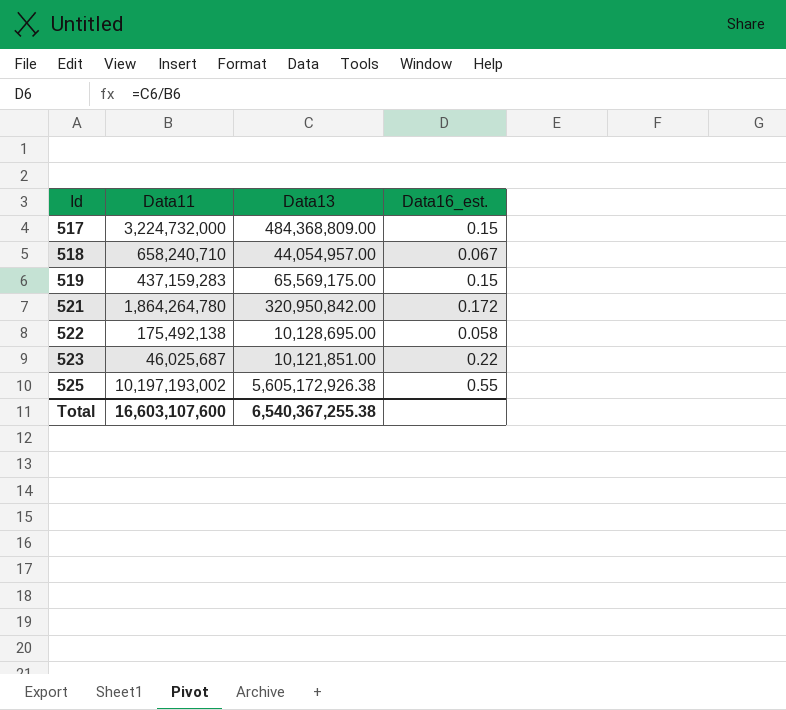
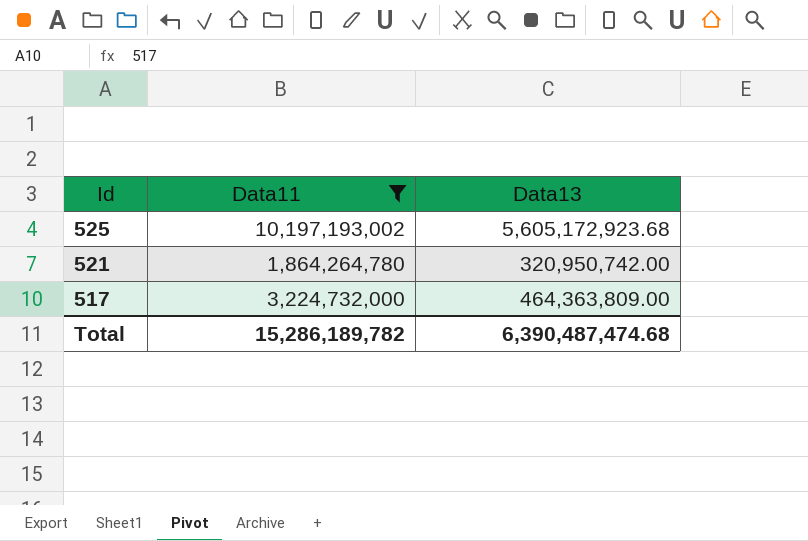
filter: none -> Data11 >= 1,864,264,780
row order: Id ascending -> Id descending
column Data16_est. | formula: [Data13] / [Data11] -> none
525 | Data13: 5,605,172,926.38 -> 5,605,172,923.68
521 | Data13: 320,950,842.00 -> 320,950,742.00
517 | Data13: 484,368,809.00 -> 464,363,809.00
Total | Data11: 16,603,107,600 -> 15,286,189,782
Total | Data13: 6,540,367,255.38 -> 6,390,487,474.68

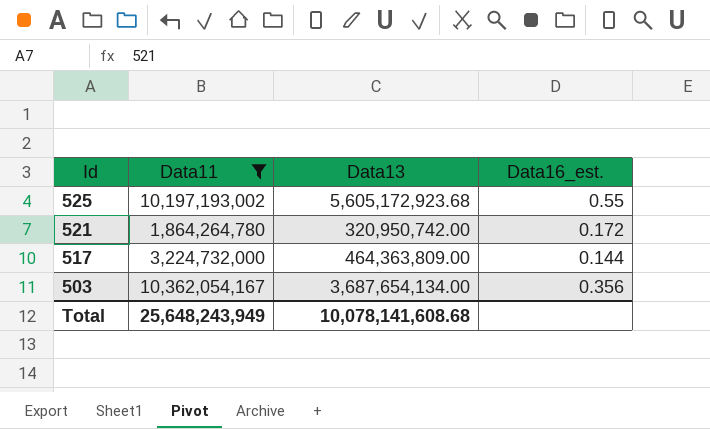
column Data16_est. | formula: none -> [Data13] / [Data11]
row 503: none -> 10,362,054,167 | 3,687,654,134.00 | 0.356
Total | Data11: 15,286,189,782 -> 25,648,243,949
Total | Data13: 6,390,487,474.68 -> 10,078,141,608.68

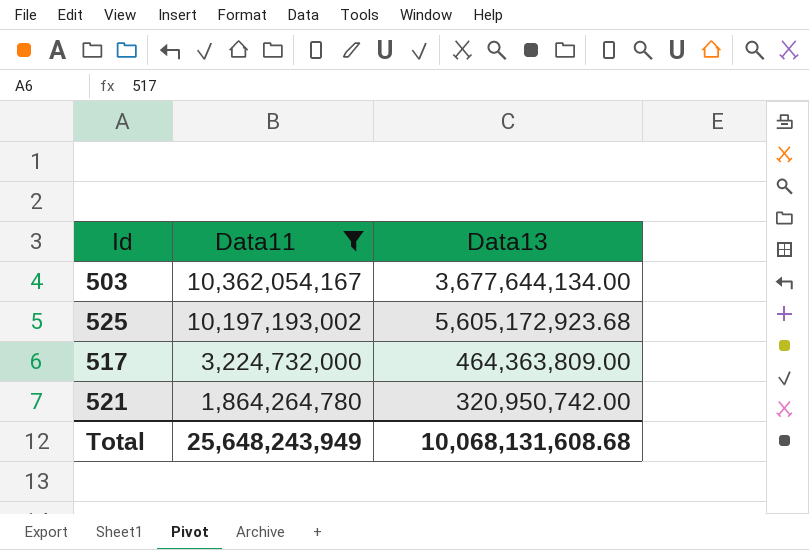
row order: Id descending -> Data11 descending
column Data16_est. | formula: [Data13] / [Data11] -> none
503 | Data13: 3,687,654,134.00 -> 3,677,644,134.00
Total | Data13: 10,078,141,608.68 -> 10,068,131,608.68

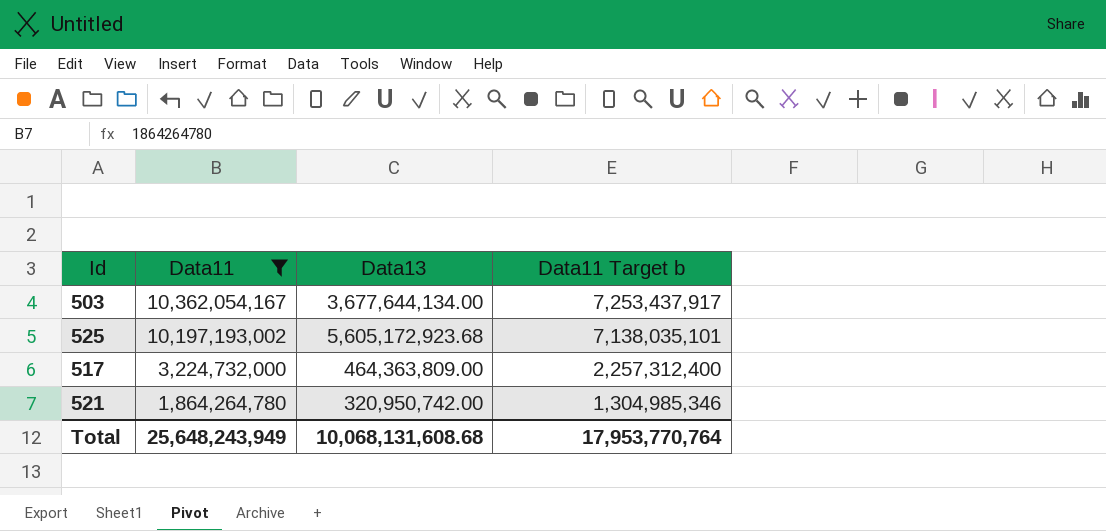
column Data11 Target b | formula: none -> [Data11] * 0.7

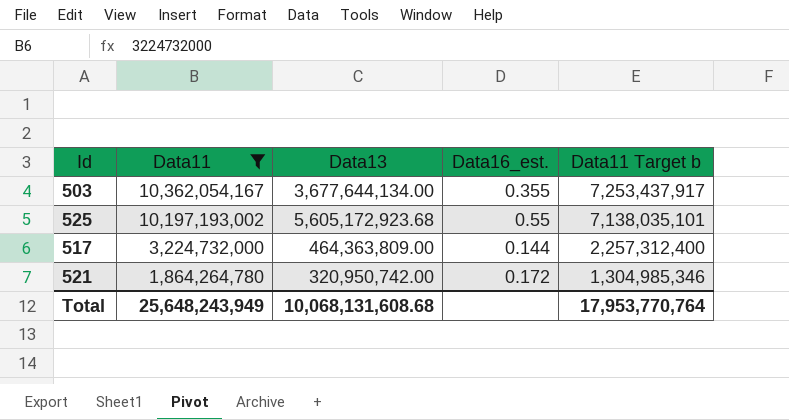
column Data16_est. | formula: none -> [Data13] / [Data11]

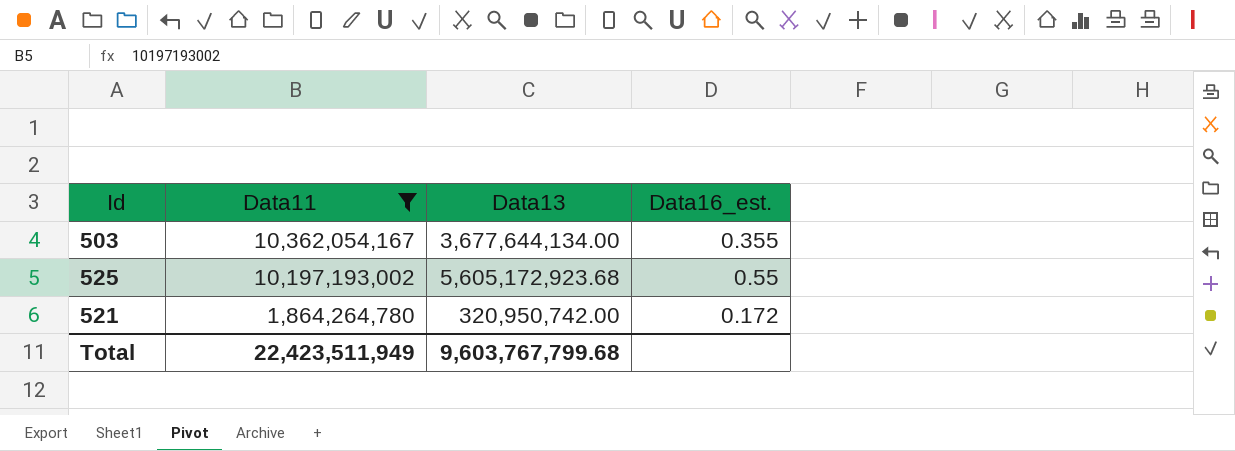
column Data11 Target b | formula: [Data11] * 0.7 -> none
row 517: 3,224,732,000 | 464,363,809.00 | 0.144 | 2,257,312,400 -> none
Total | Data11: 25,648,243,949 -> 22,423,511,949
Total | Data13: 10,068,131,608.68 -> 9,603,767,799.68

